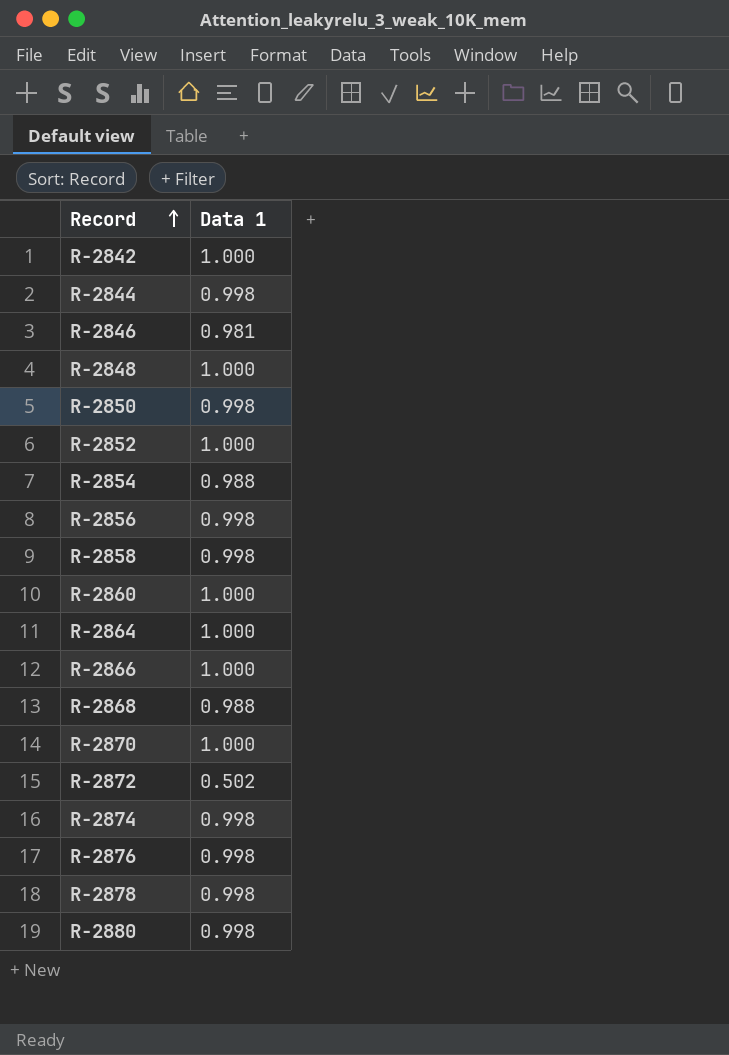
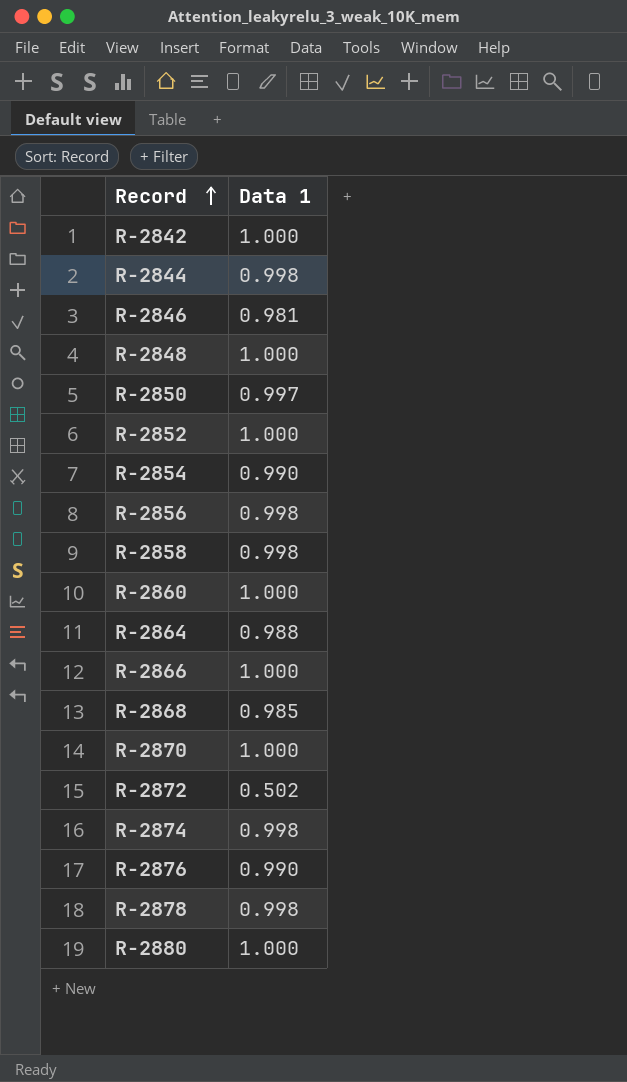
R-2850 | Data 1: 0.998 -> 0.997
R-2854 | Data 1: 0.988 -> 0.990
R-2864 | Data 1: 1.000 -> 0.988
R-2868 | Data 1: 0.988 -> 0.985
R-2876 | Data 1: 0.998 -> 0.990
R-2880 | Data 1: 0.998 -> 1.000

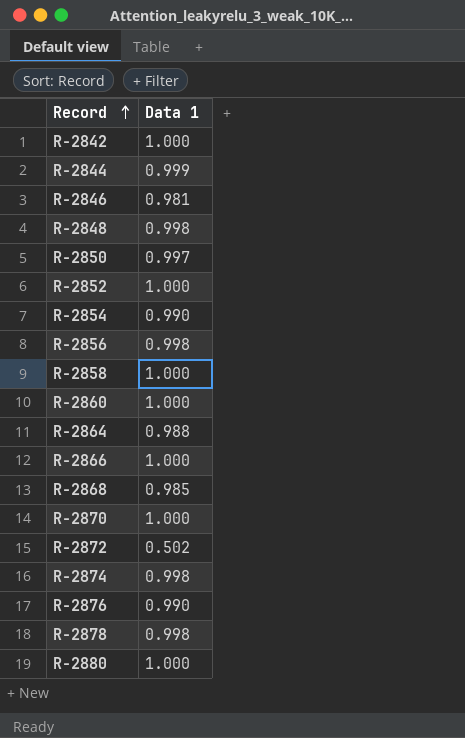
R-2844 | Data 1: 0.998 -> 0.999
R-2848 | Data 1: 1.000 -> 0.998
R-2858 | Data 1: 0.998 -> 1.000

